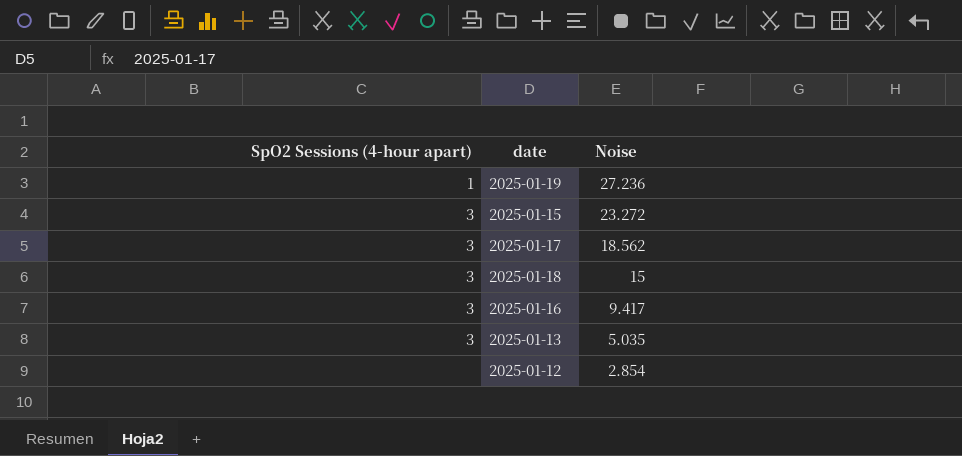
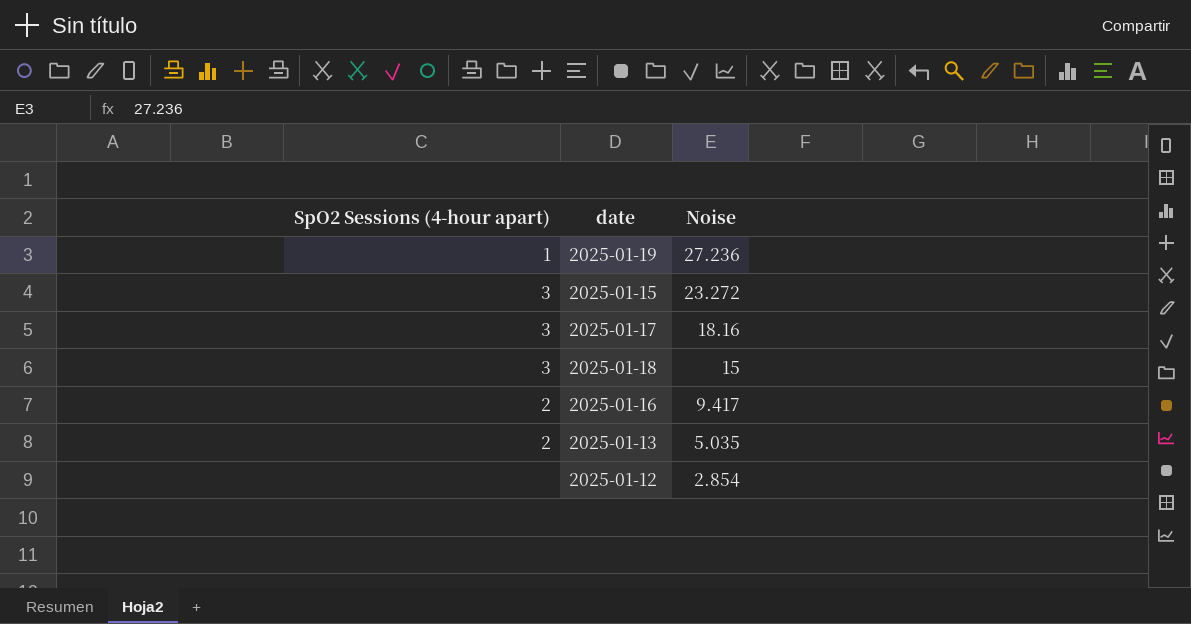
2025-01-17 | Noise: 18.562 -> 18.16
2025-01-16 | SpO2 Sessions (4-hour apart): 3 -> 2
2025-01-13 | SpO2 Sessions (4-hour apart): 3 -> 2

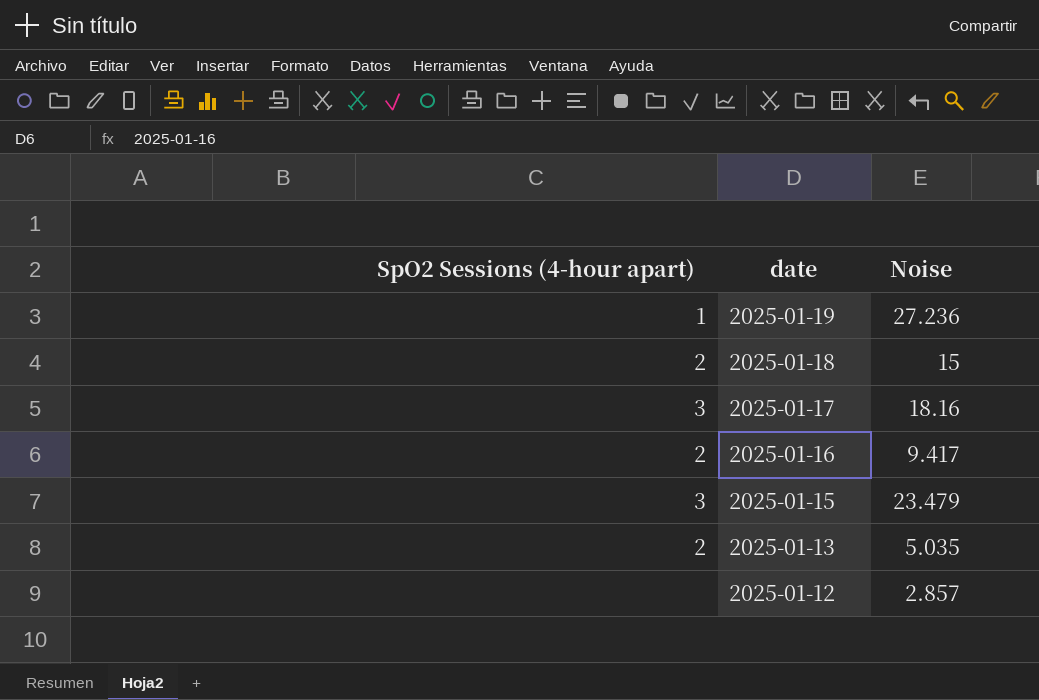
row order: Noise descending -> date descending
2025-01-18 | SpO2 Sessions (4-hour apart): 3 -> 2
2025-01-15 | Noise: 23.272 -> 23.479
2025-01-12 | Noise: 2.854 -> 2.857

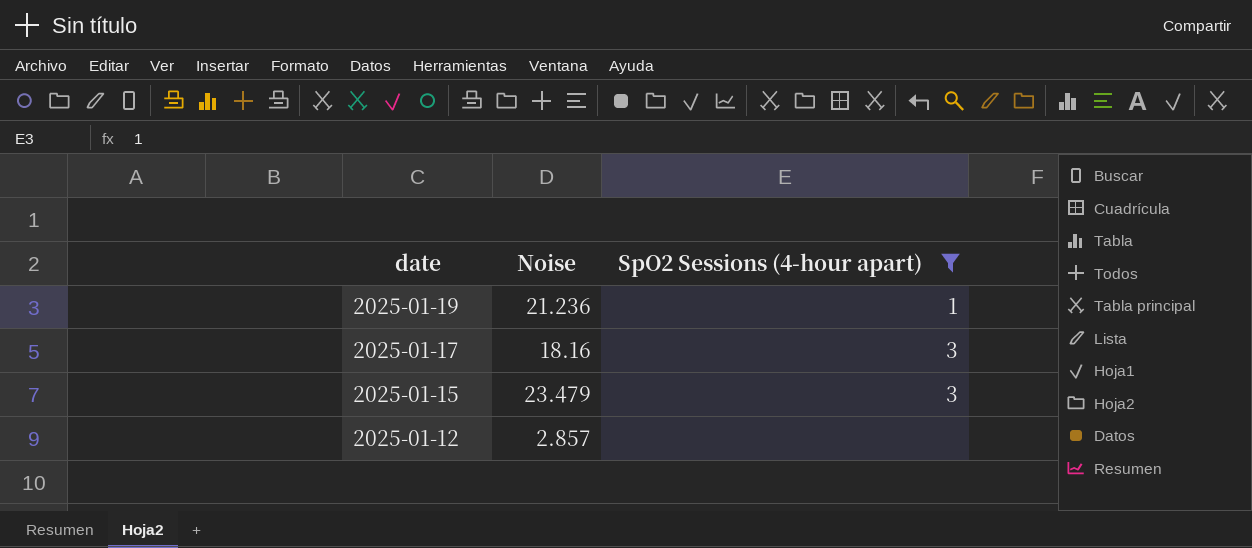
filter: none -> SpO2 Sessions (4-hour apart) != 2
column SpO2 Sessions (4-hour apart) | position: 1 -> 3
2025-01-19 | Noise: 27.236 -> 21.236

